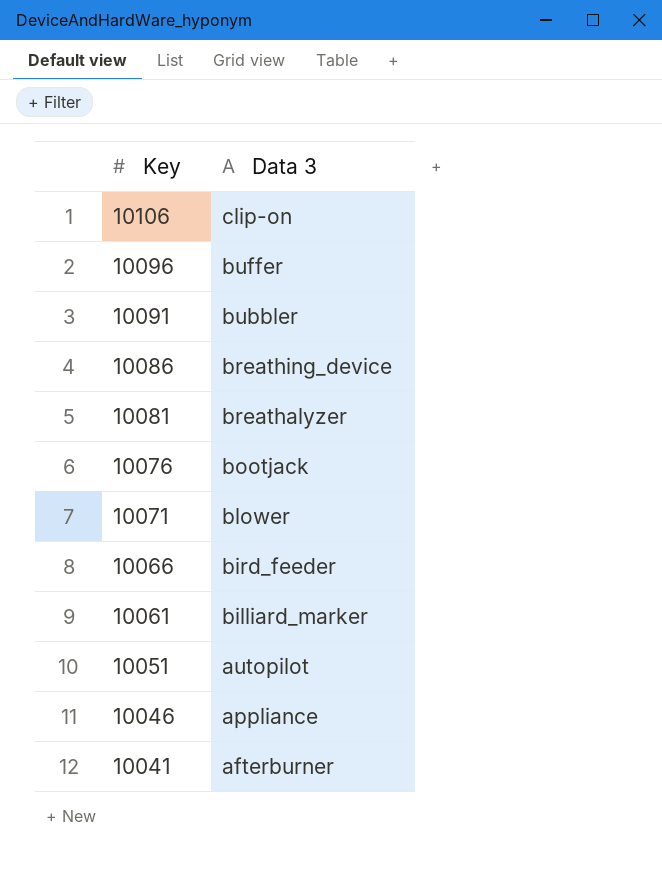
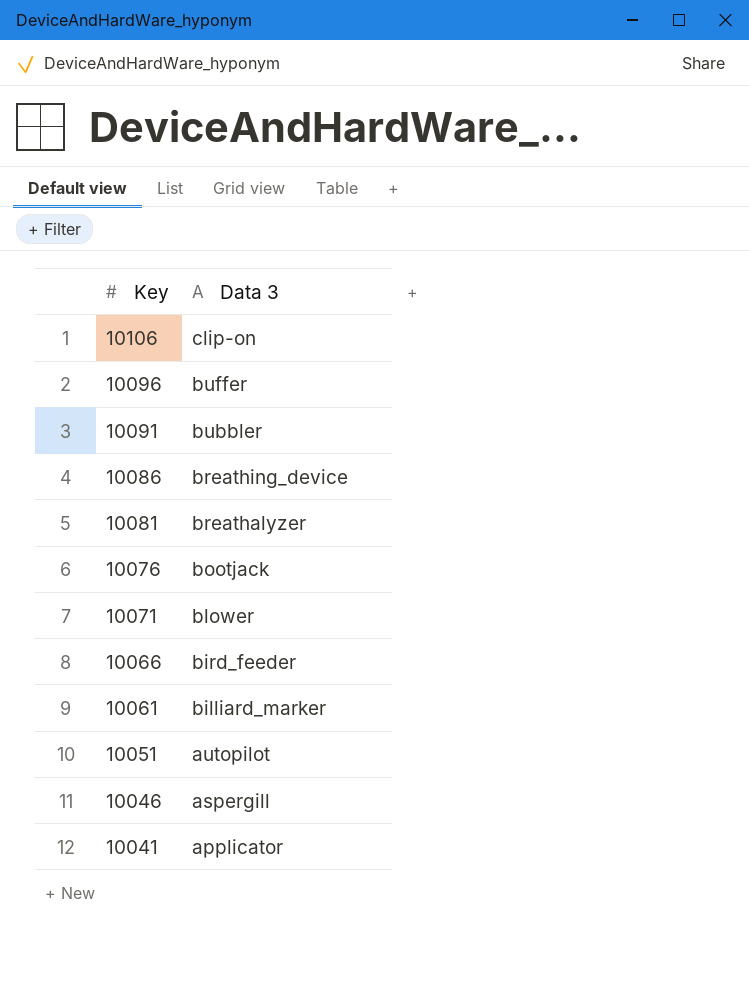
10046 | Data 3: appliance -> aspergill
10041 | Data 3: afterburner -> applicator

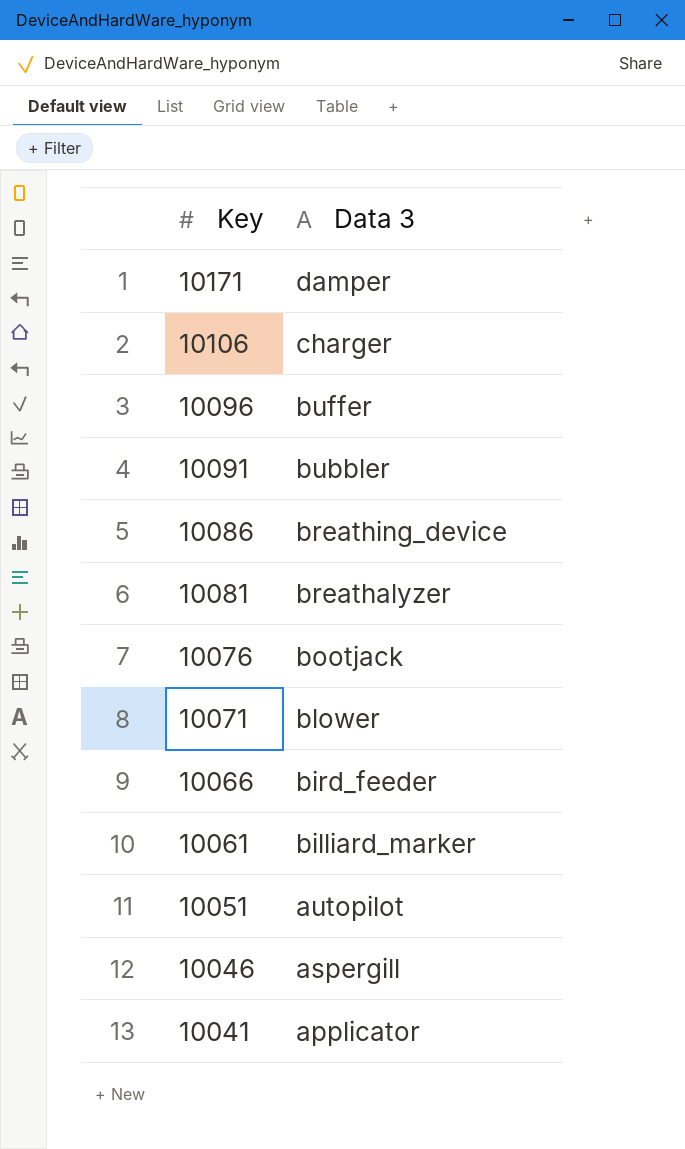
row 10171: none -> damper
10106 | Data 3: clip-on -> charger

